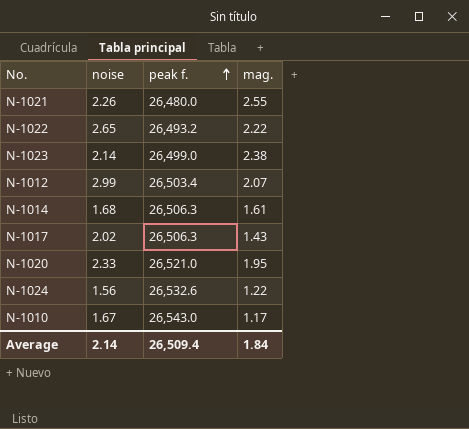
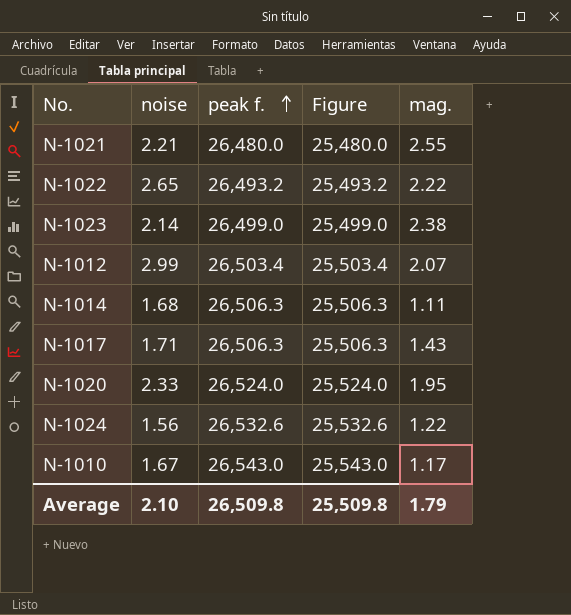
column Figure | formula: none -> [peak f.] - 1000
N-1021 | noise: 2.26 -> 2.21
N-1014 | mag.: 1.61 -> 1.11
N-1017 | noise: 2.02 -> 1.71
N-1020 | peak f.: 26,521.0 -> 26,524.0
Average | noise: 2.14 -> 2.10
Average | peak f.: 26,509.4 -> 26,509.8
Average | mag.: 1.84 -> 1.79

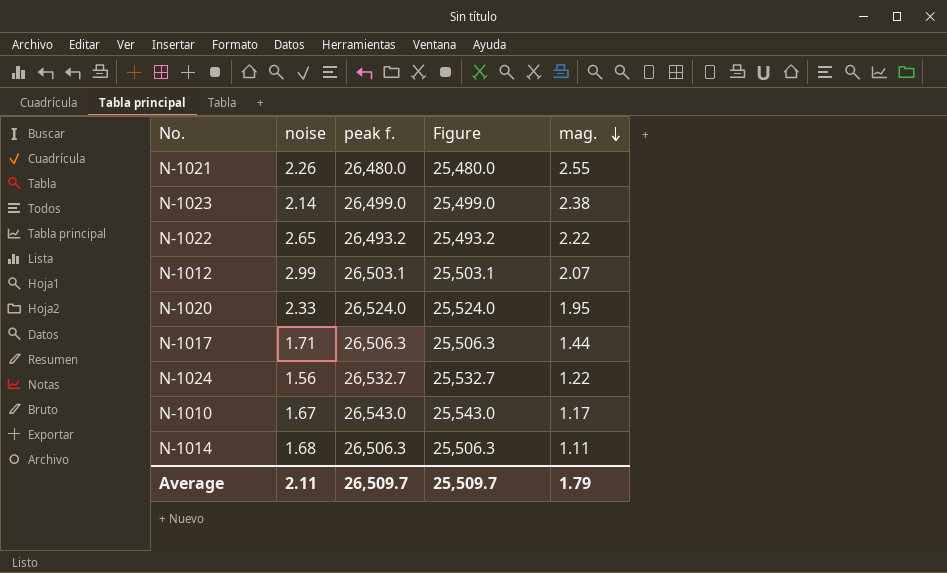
row order: peak f. ascending -> mag. descending
N-1021 | noise: 2.21 -> 2.26
N-1012 | peak f.: 26,503.4 -> 26,503.1
N-1012 | Figure: 25,503.4 -> 25,503.1
N-1017 | mag.: 1.43 -> 1.44
N-1024 | peak f.: 26,532.6 -> 26,532.7
N-1024 | Figure: 25,532.6 -> 25,532.7
Average | noise: 2.10 -> 2.11
Average | peak f.: 26,509.8 -> 26,509.7
Average | Figure: 25,509.8 -> 25,509.7

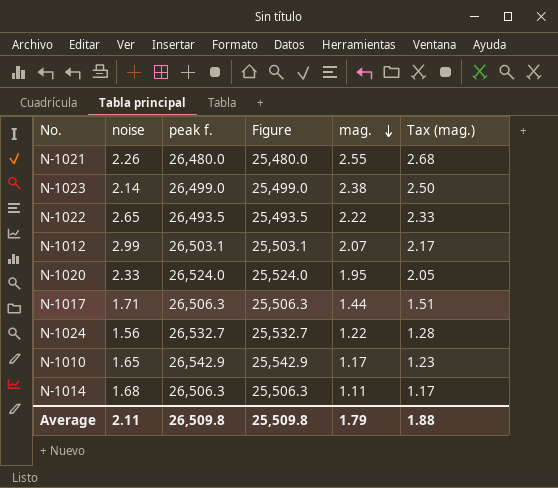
column Tax (mag.) | formula: none -> [mag.] * 1.05
N-1022 | peak f.: 26,493.2 -> 26,493.5
N-1022 | Figure: 25,493.2 -> 25,493.5
N-1010 | noise: 1.67 -> 1.65
N-1010 | peak f.: 26,543.0 -> 26,542.9
N-1010 | Figure: 25,543.0 -> 25,542.9
Average | peak f.: 26,509.7 -> 26,509.8
Average | Figure: 25,509.7 -> 25,509.8

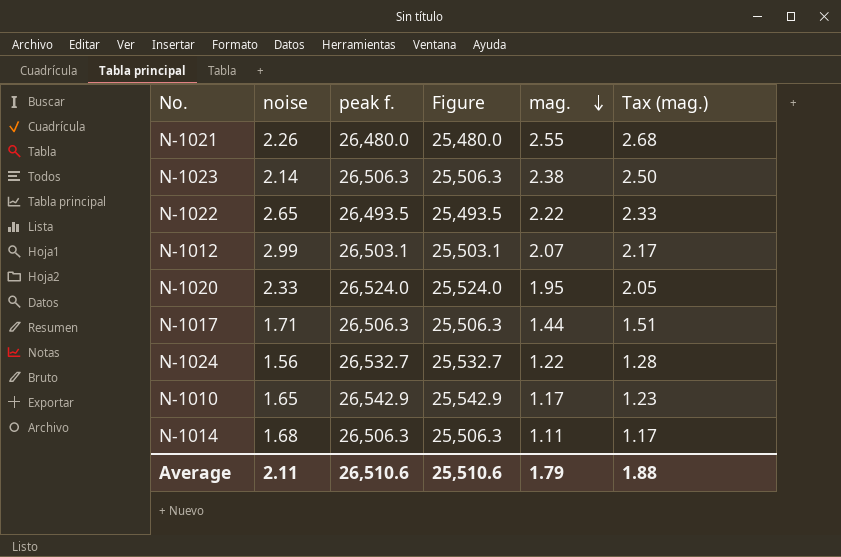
N-1023 | peak f.: 26,499.0 -> 26,506.3
N-1023 | Figure: 25,499.0 -> 25,506.3
Average | peak f.: 26,509.8 -> 26,510.6
Average | Figure: 25,509.8 -> 25,510.6

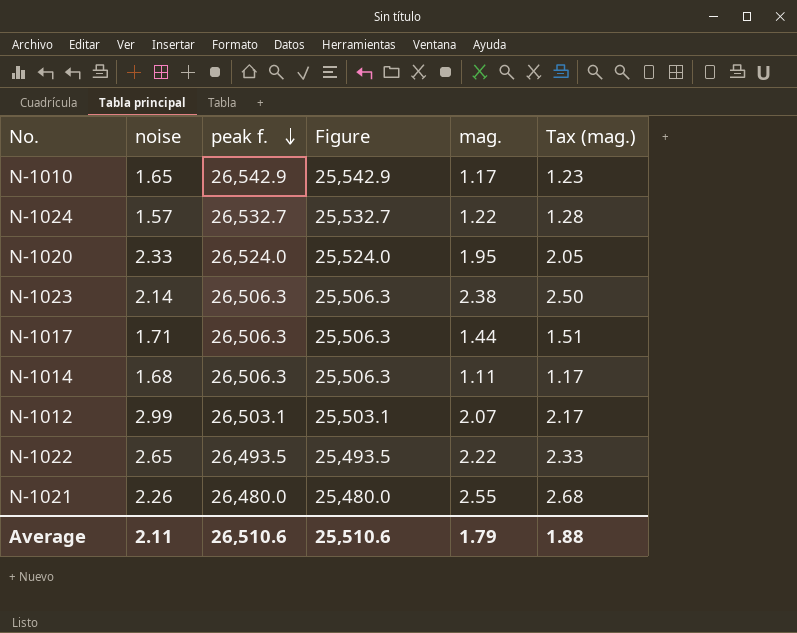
row order: mag. descending -> peak f. descending
N-1024 | noise: 1.56 -> 1.57

